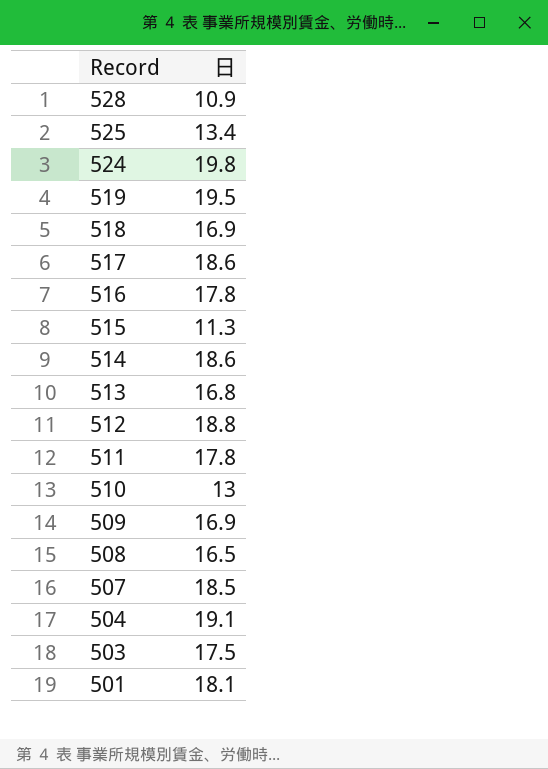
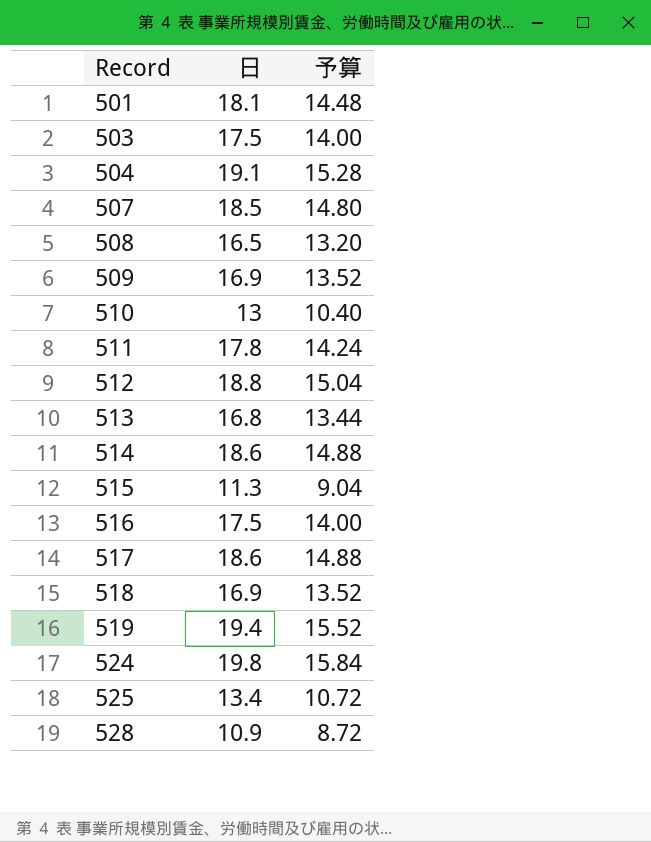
row order: Record descending -> Record ascending
column 予算 | formula: none -> [日] * 0.8
516 | 日: 17.8 -> 17.5
519 | 日: 19.5 -> 19.4

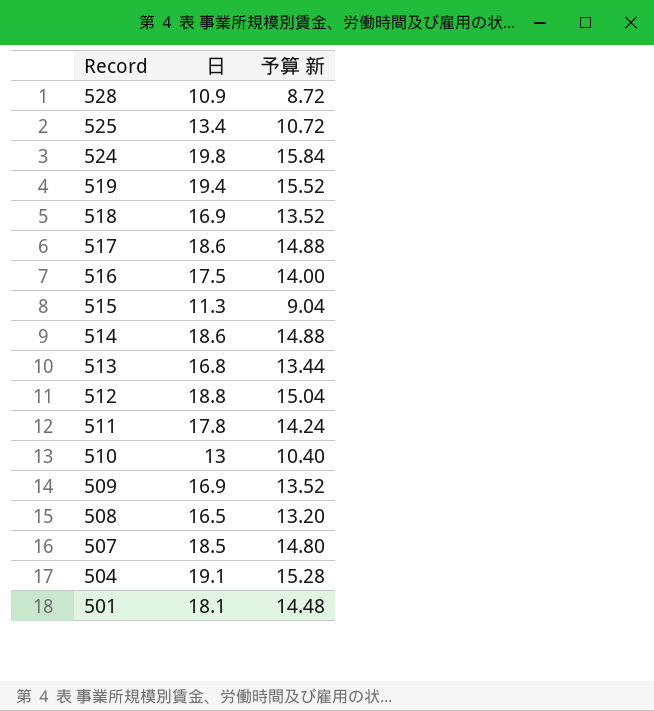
row order: Record ascending -> Record descending
column name: 予算 -> 予算 新
row 503: 17.5 | 14.00 -> none

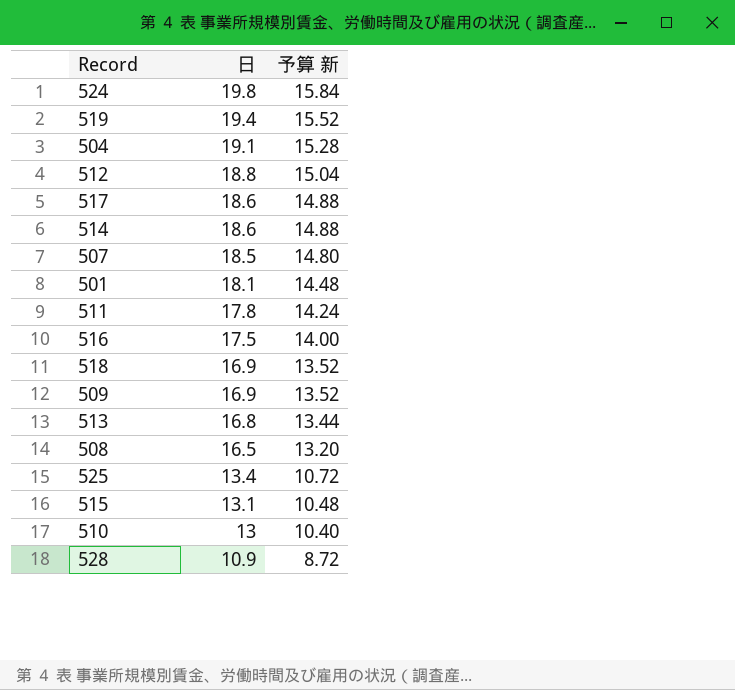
row order: Record descending -> 日 descending
515 | 日: 11.3 -> 13.1
515 | 予算 新: 9.04 -> 10.48

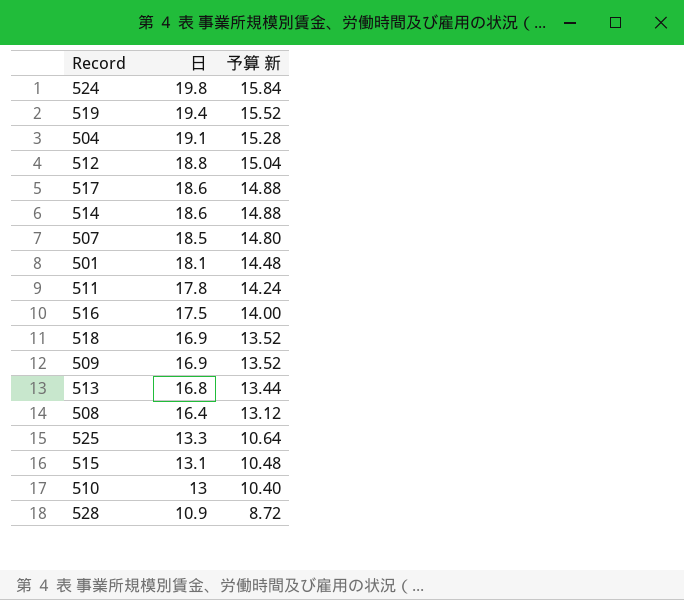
508 | 日: 16.5 -> 16.4
508 | 予算 新: 13.20 -> 13.12
525 | 日: 13.4 -> 13.3
525 | 予算 新: 10.72 -> 10.64

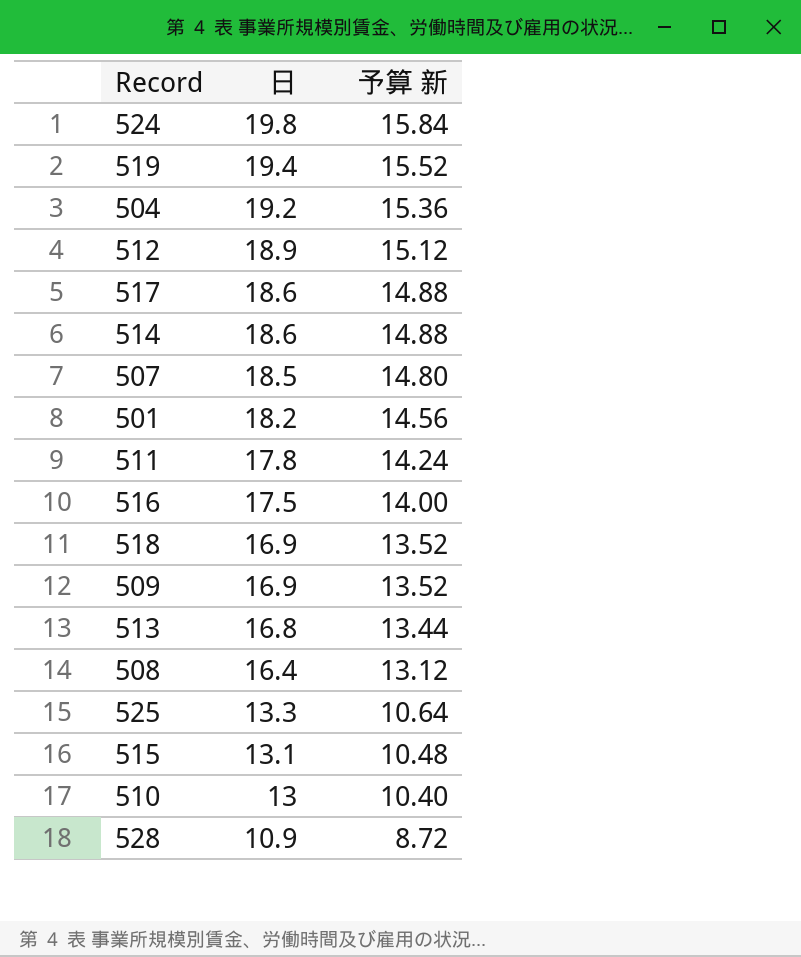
504 | 日: 19.1 -> 19.2
504 | 予算 新: 15.28 -> 15.36
512 | 日: 18.8 -> 18.9
512 | 予算 新: 15.04 -> 15.12
501 | 日: 18.1 -> 18.2
501 | 予算 新: 14.48 -> 14.56

